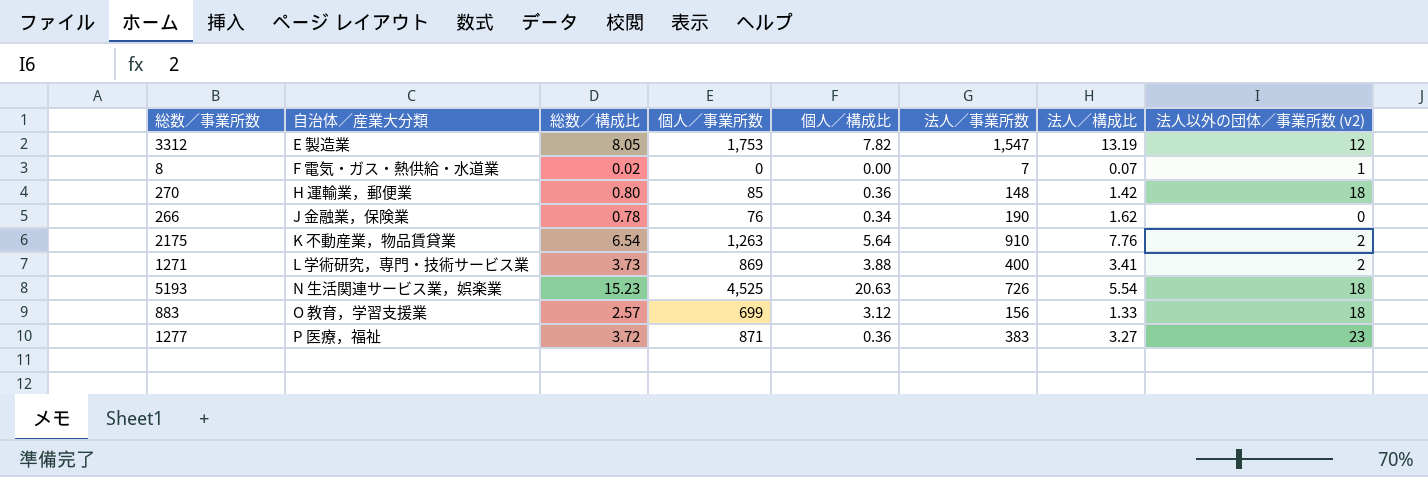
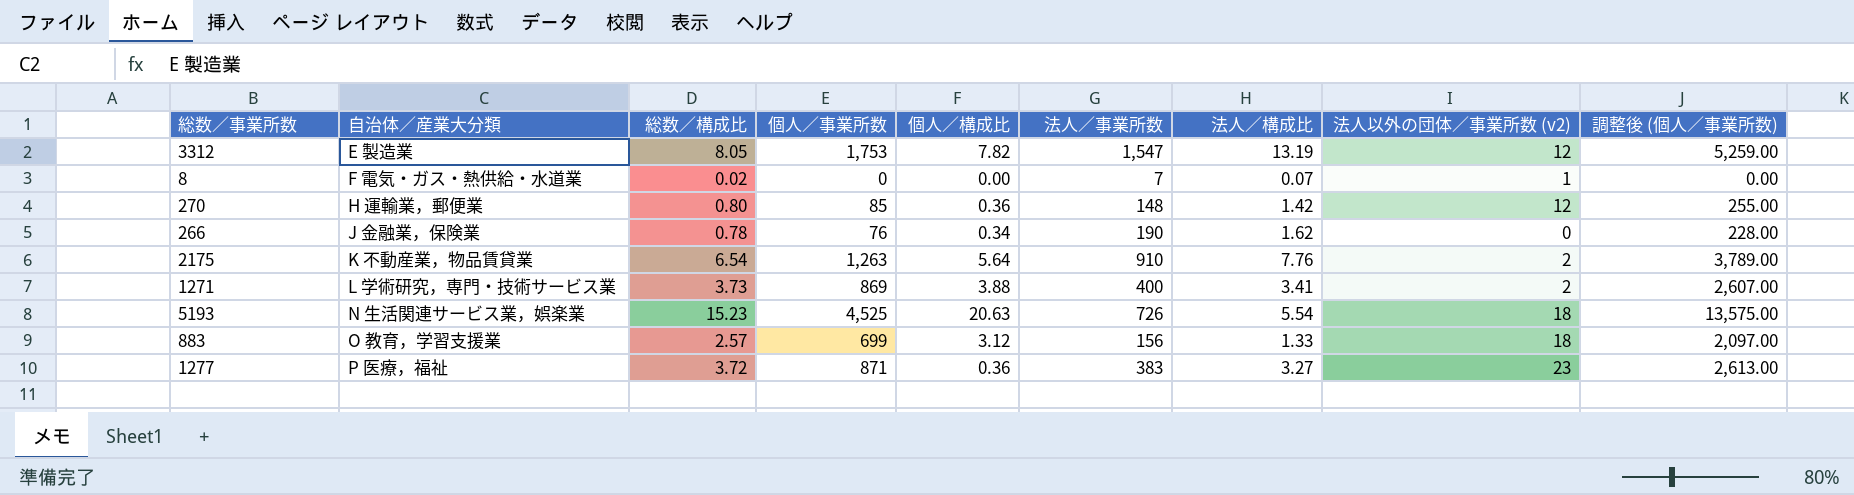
column 調整後 (個人／事業所数) | formula: none -> [個人／事業所数] * 3
270 | 法人以外の団体／事業所数 (v2): 18 -> 12

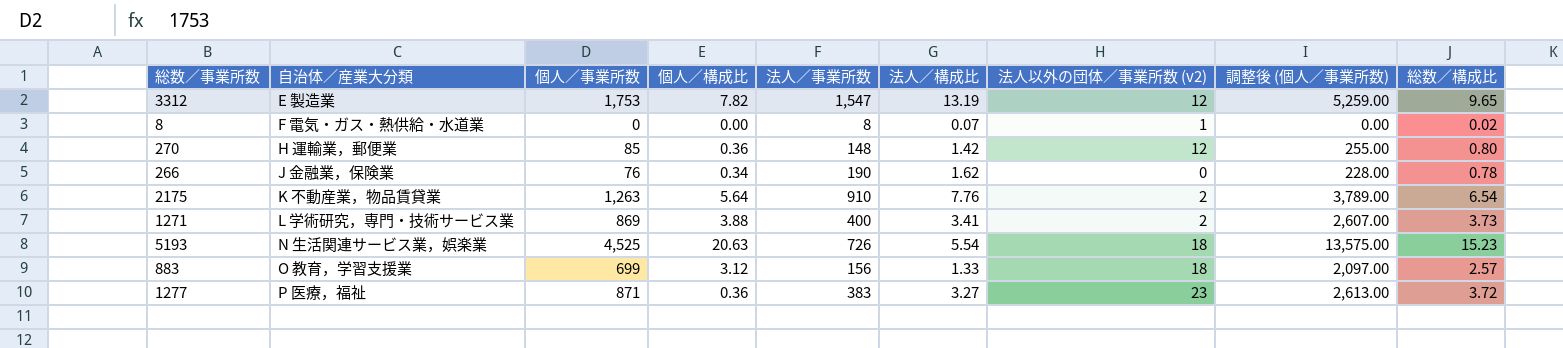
column 総数／構成比 | position: 3 -> 9
3312 | 総数／構成比: 8.05 -> 9.65
8 | 法人／事業所数: 7 -> 8

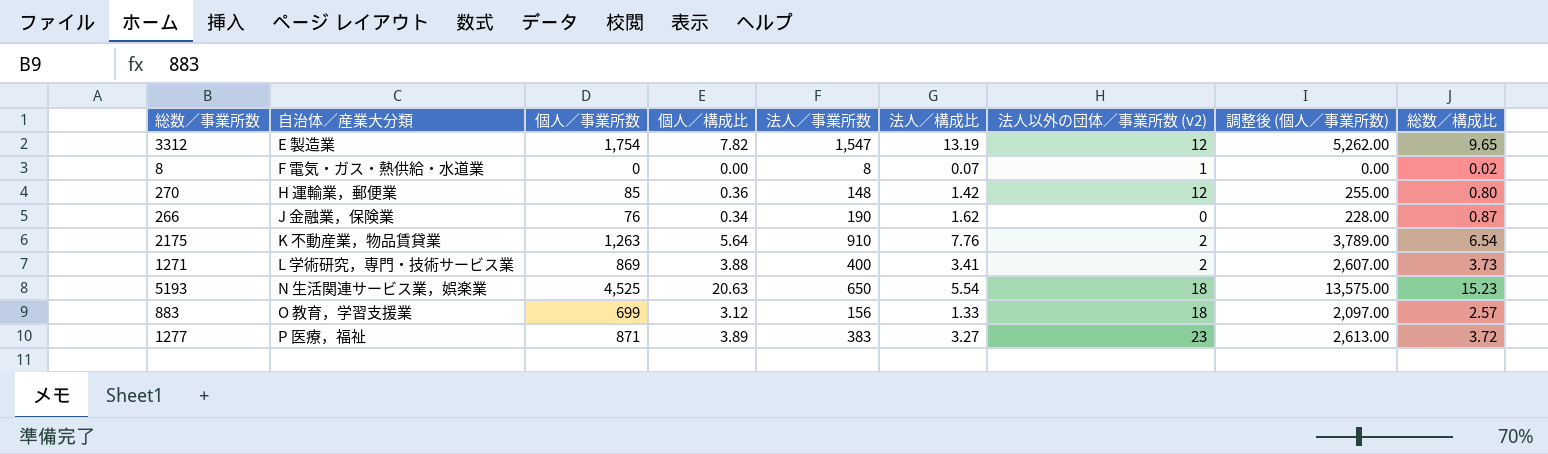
3312 | 個人／事業所数: 1,753 -> 1,754
3312 | 調整後 (個人／事業所数): 5,259.00 -> 5,262.00
266 | 総数／構成比: 0.78 -> 0.87
5193 | 法人／事業所数: 726 -> 650
1277 | 個人／構成比: 0.36 -> 3.89

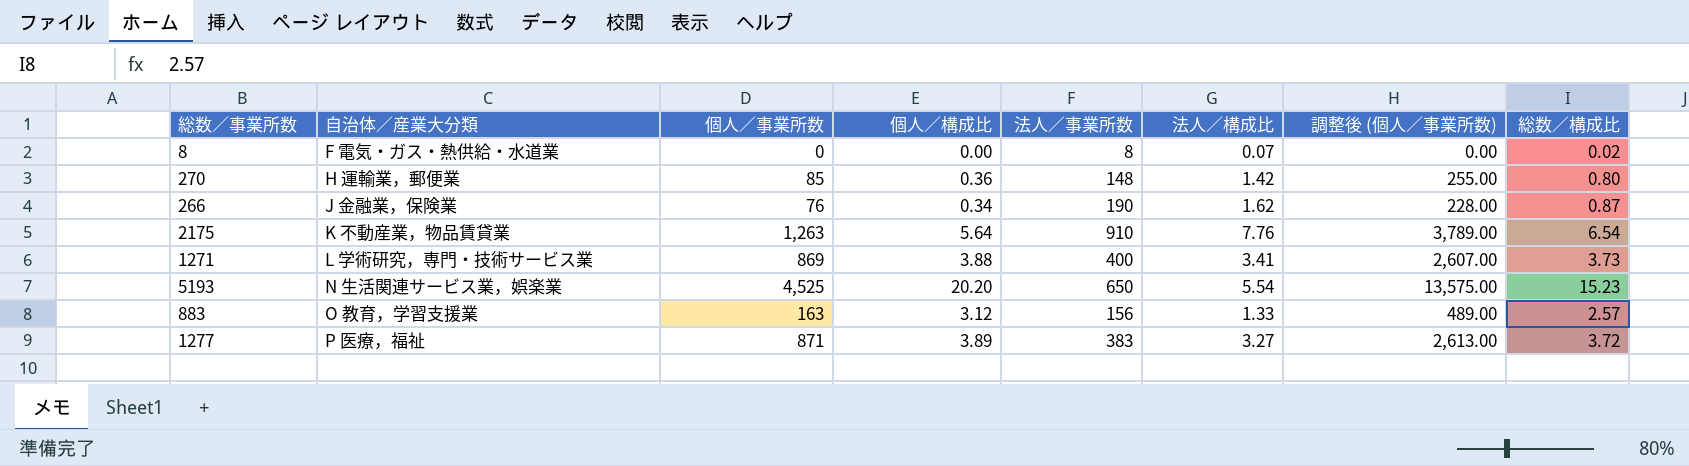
column 法人以外の団体／事業所数 (v2) | position: 7 -> none
row 3312: E 製造業 | 1,754 | 7.82 | 1,547 | 13.19 | 12 | 5,262.00 | 9.65 -> none
5193 | 個人／構成比: 20.63 -> 20.20
883 | 個人／事業所数: 699 -> 163
883 | 調整後 (個人／事業所数): 2,097.00 -> 489.00

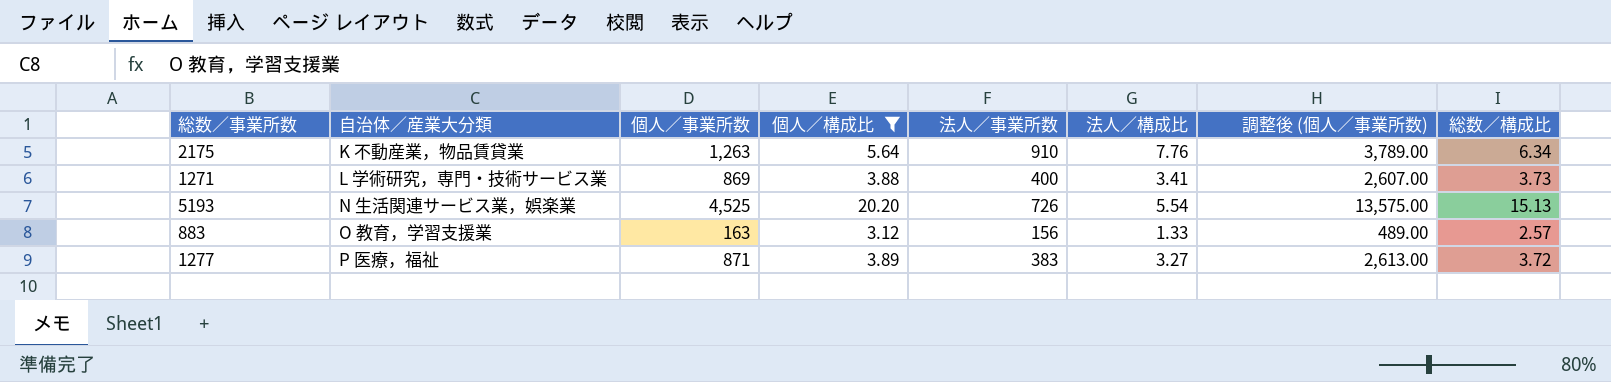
filter: none -> 個人／構成比 >= 3.12
2175 | 総数／構成比: 6.54 -> 6.34
5193 | 法人／事業所数: 650 -> 726
5193 | 総数／構成比: 15.23 -> 15.13

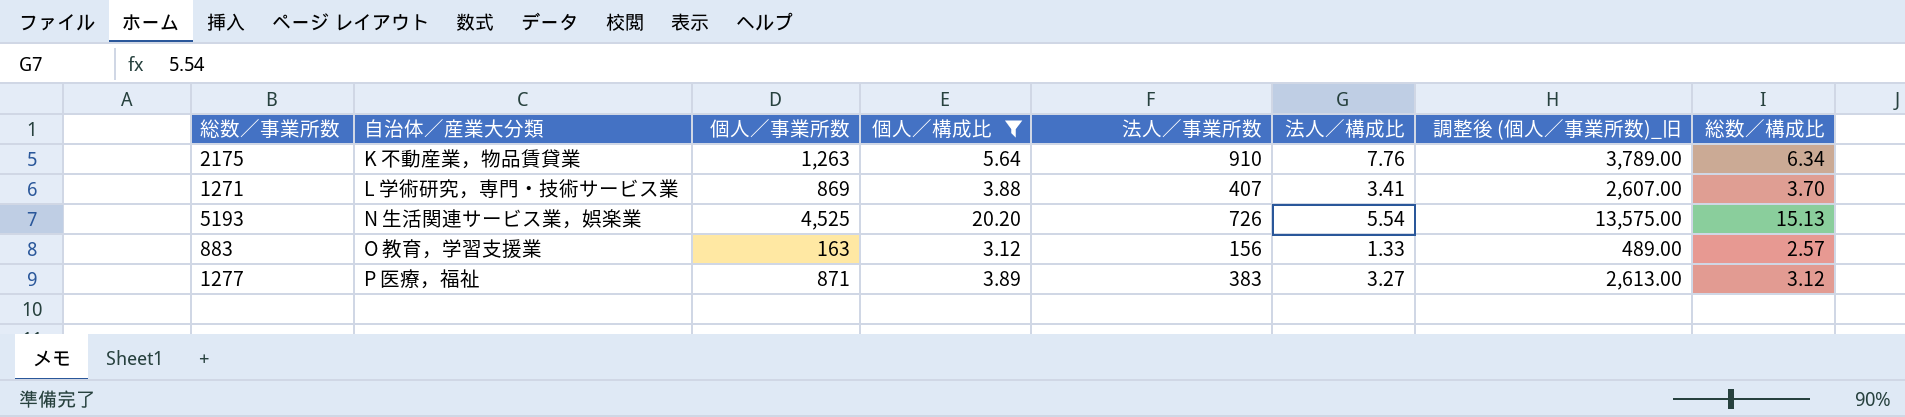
column name: 調整後 (個人／事業所数) -> 調整後 (個人／事業所数)_旧
1271 | 法人／事業所数: 400 -> 407
1271 | 総数／構成比: 3.73 -> 3.70
1277 | 総数／構成比: 3.72 -> 3.12

